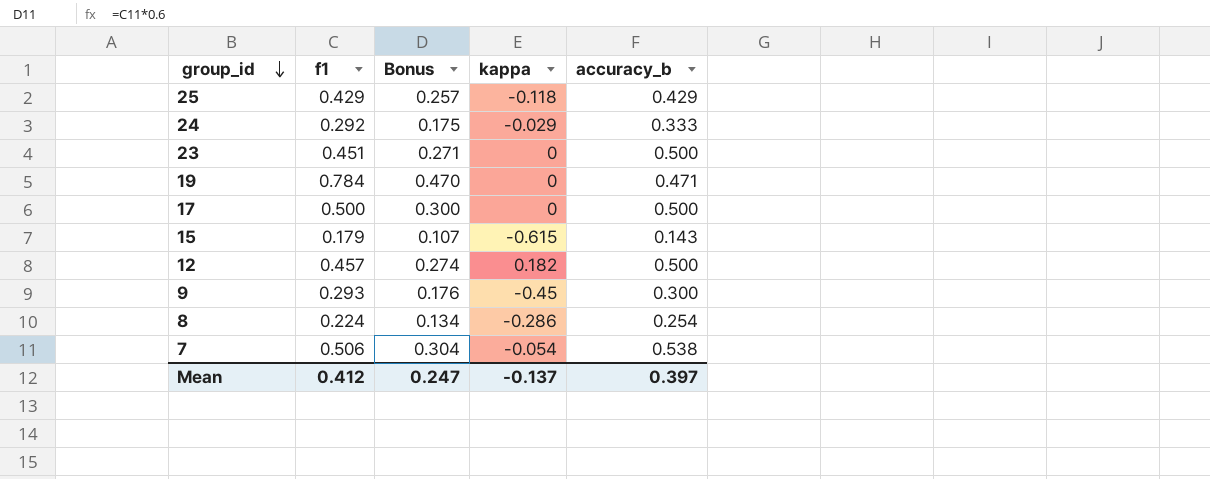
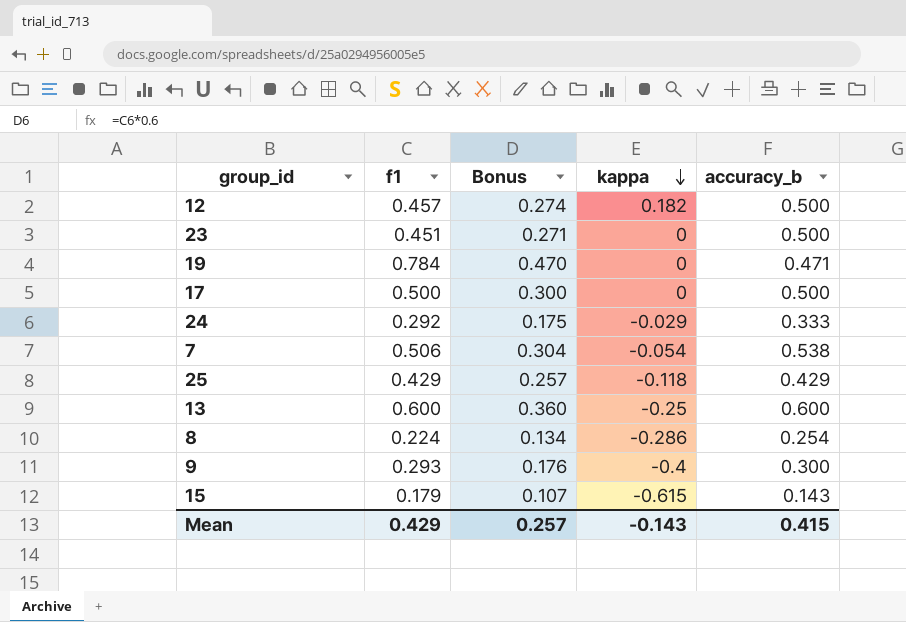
row order: group_id descending -> kappa descending
row 13: none -> 0.600 | 0.360 | -0.25 | 0.600
9 | kappa: -0.45 -> -0.4
Mean | f1: 0.412 -> 0.429
Mean | Bonus: 0.247 -> 0.257
Mean | kappa: -0.137 -> -0.143
Mean | accuracy_b: 0.397 -> 0.415

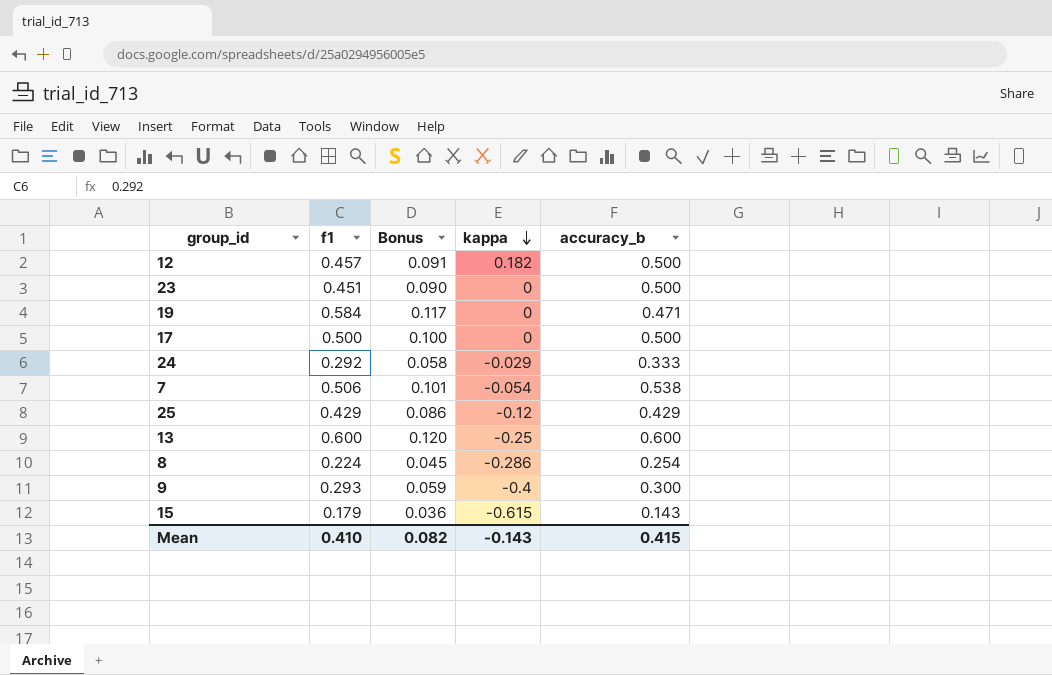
column Bonus | formula: [f1] * 0.6 -> [f1] * 0.2
19 | f1: 0.784 -> 0.584
25 | kappa: -0.118 -> -0.12
Mean | f1: 0.429 -> 0.410
Mean | Bonus: 0.257 -> 0.082

